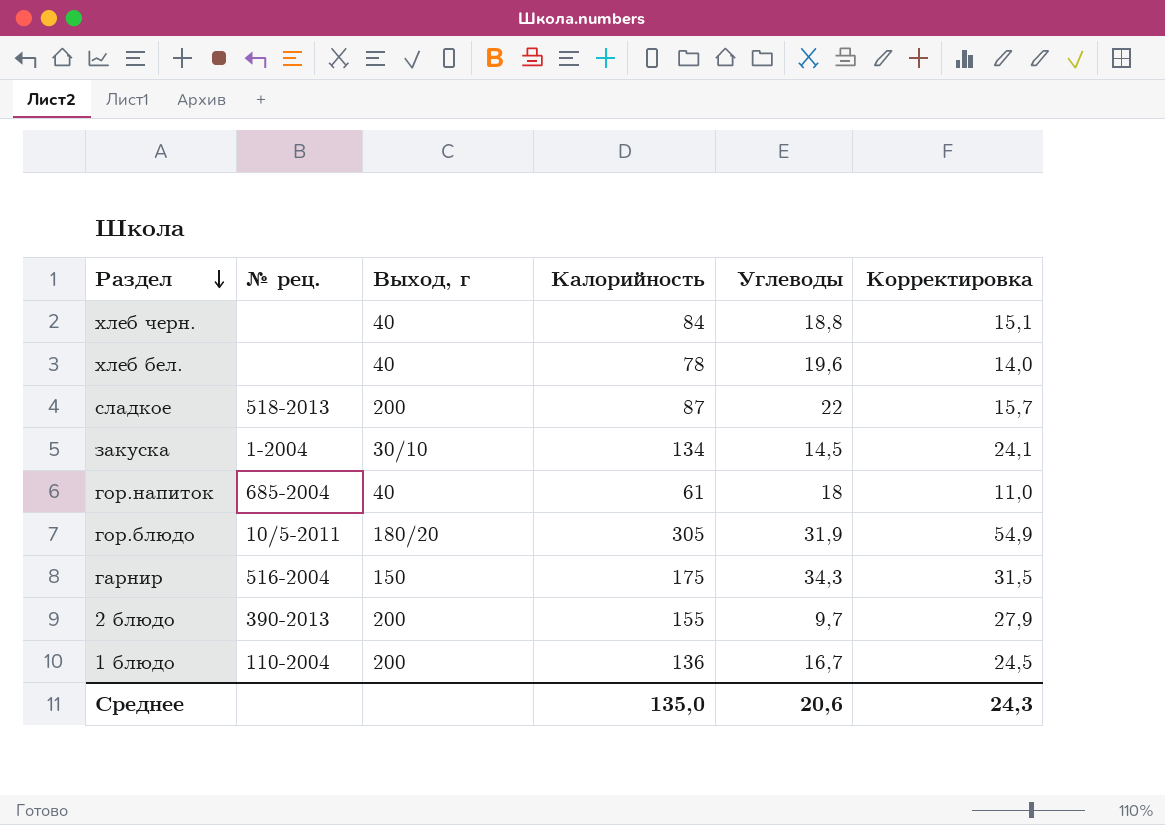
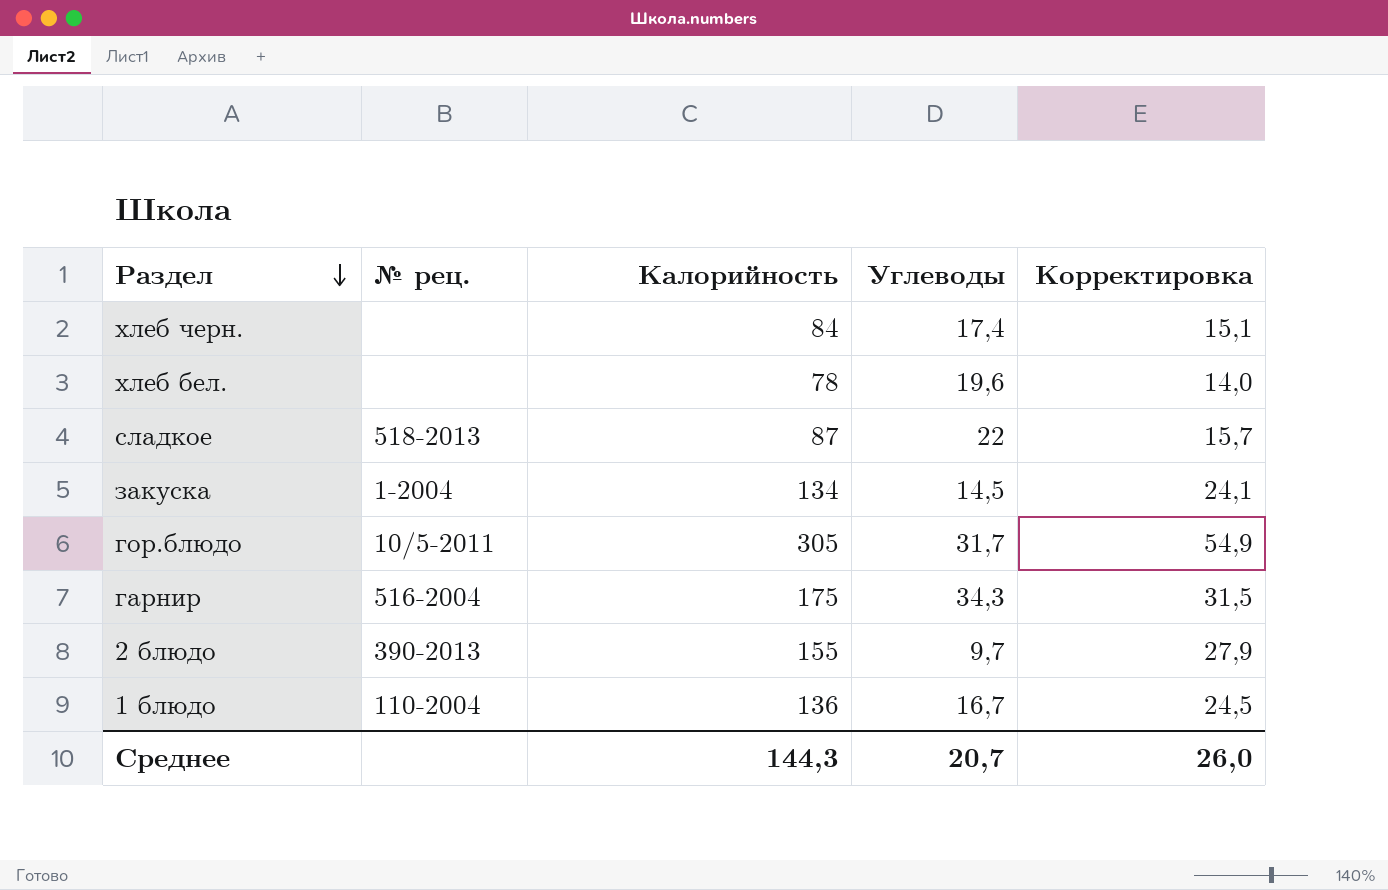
column Выход, г | position: 3 -> none
row гор.напиток: 685-2004 | 40 | 61 | 18 | 11,0 -> none
хлеб черн. | Углеводы: 18,8 -> 17,4
гор.блюдо | Углеводы: 31,9 -> 31,7
Среднее | Калорийность: 135,0 -> 144,3
Среднее | Углеводы: 20,6 -> 20,7
Среднее | Корректировка: 24,3 -> 26,0

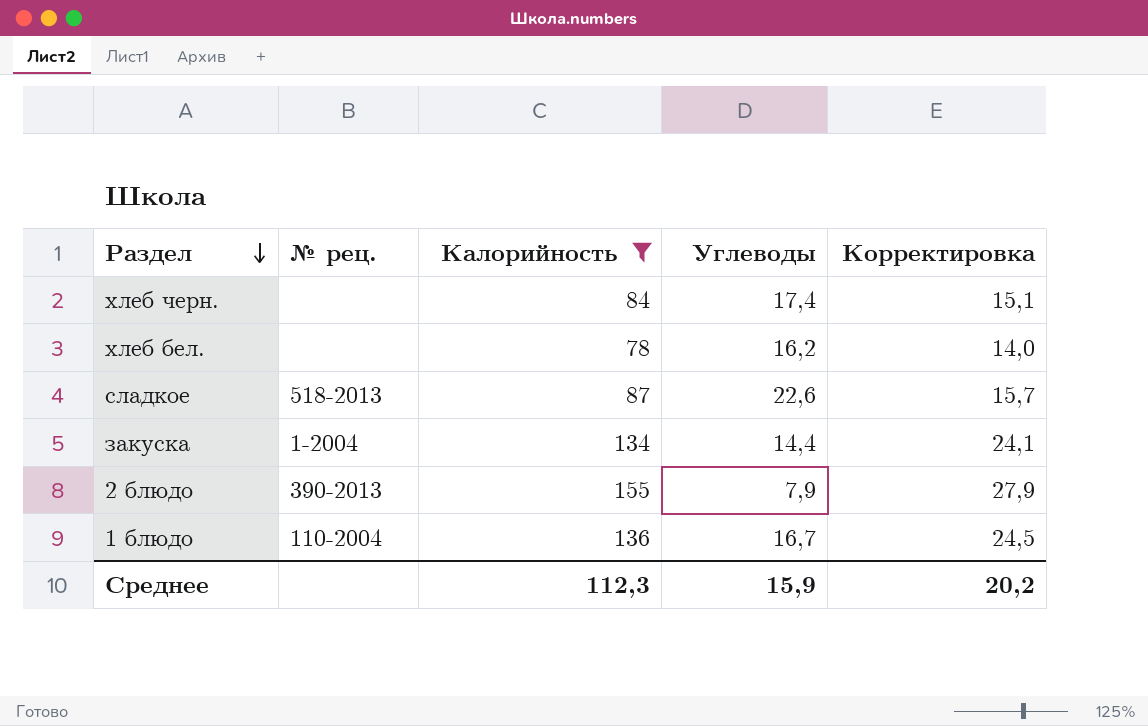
filter: none -> Калорийность <= 155
хлеб бел. | Углеводы: 19,6 -> 16,2
сладкое | Углеводы: 22 -> 22,6
закуска | Углеводы: 14,5 -> 14,4
2 блюдо | Углеводы: 9,7 -> 7,9
Среднее | Калорийность: 144,3 -> 112,3
Среднее | Углеводы: 20,7 -> 15,9
Среднее | Корректировка: 26,0 -> 20,2

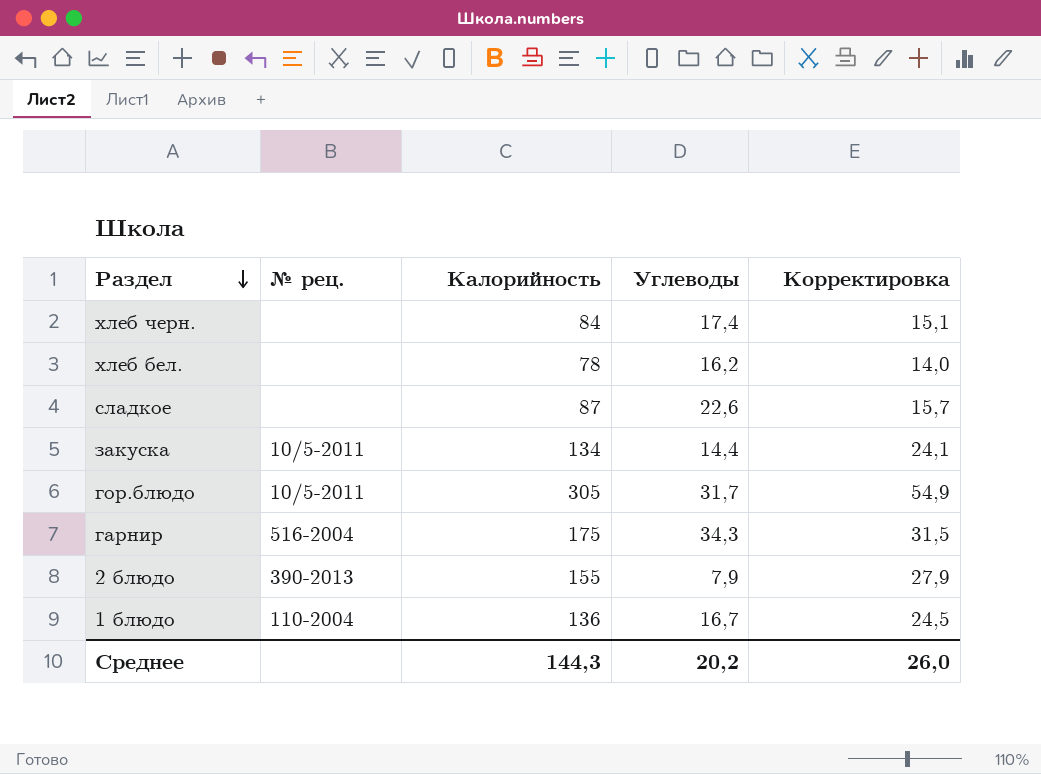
filter: Калорийность <= 155 -> none
сладкое | № рец.: 518-2013 -> none
закуска | № рец.: 1-2004 -> 10/5-2011
Среднее | Калорийность: 112,3 -> 144,3
Среднее | Углеводы: 15,9 -> 20,2
Среднее | Корректировка: 20,2 -> 26,0

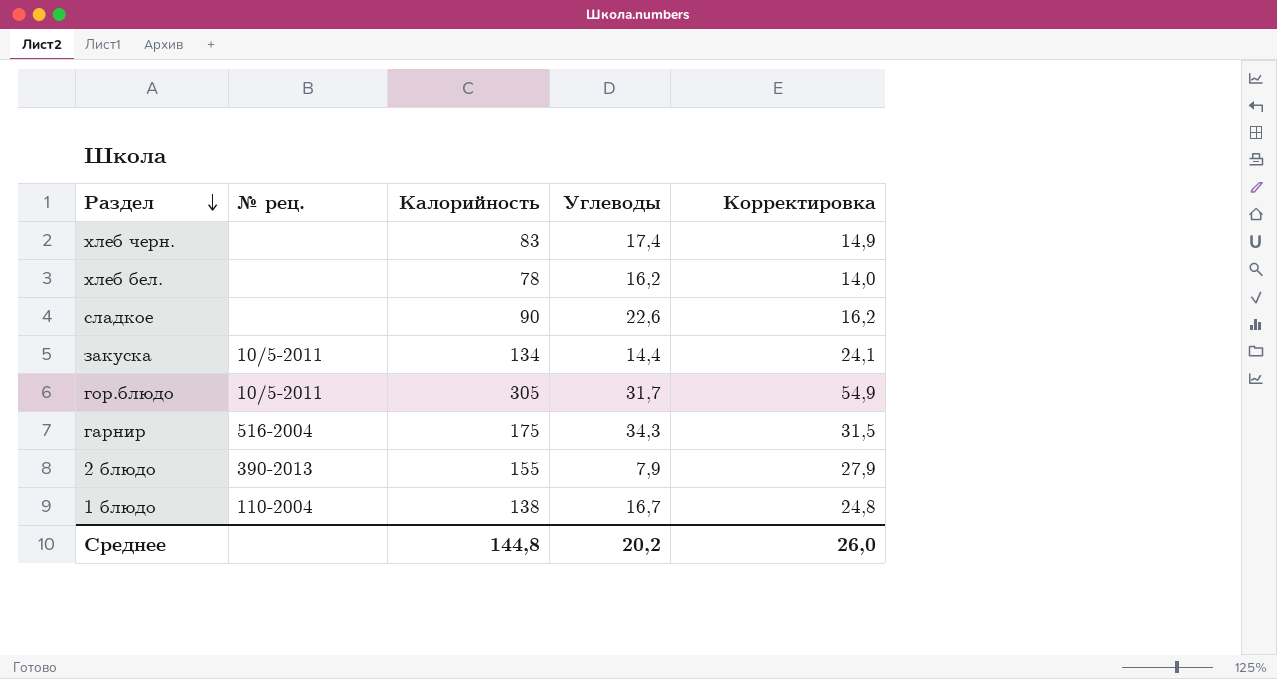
хлеб черн. | Калорийность: 84 -> 83
хлеб черн. | Корректировка: 15,1 -> 14,9
сладкое | Калорийность: 87 -> 90
сладкое | Корректировка: 15,7 -> 16,2
1 блюдо | Калорийность: 136 -> 138
1 блюдо | Корректировка: 24,5 -> 24,8
Среднее | Калорийность: 144,3 -> 144,8

